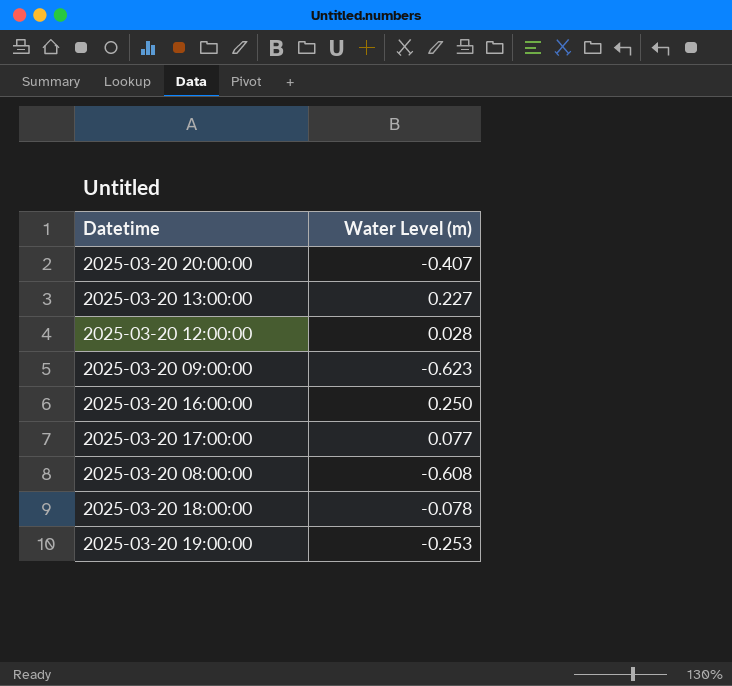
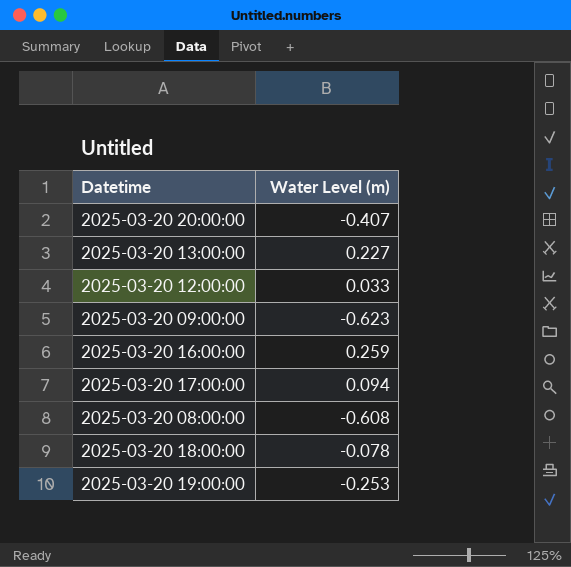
2025-03-20 12:00:00 | Water Level (m): 0.028 -> 0.033
2025-03-20 16:00:00 | Water Level (m): 0.250 -> 0.259
2025-03-20 17:00:00 | Water Level (m): 0.077 -> 0.094

